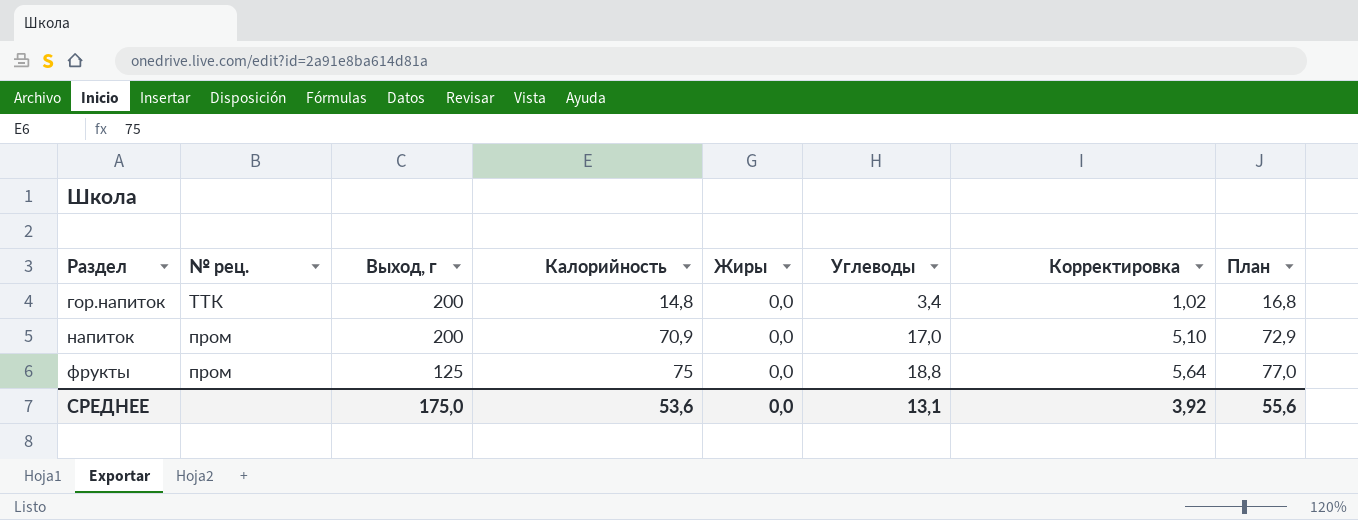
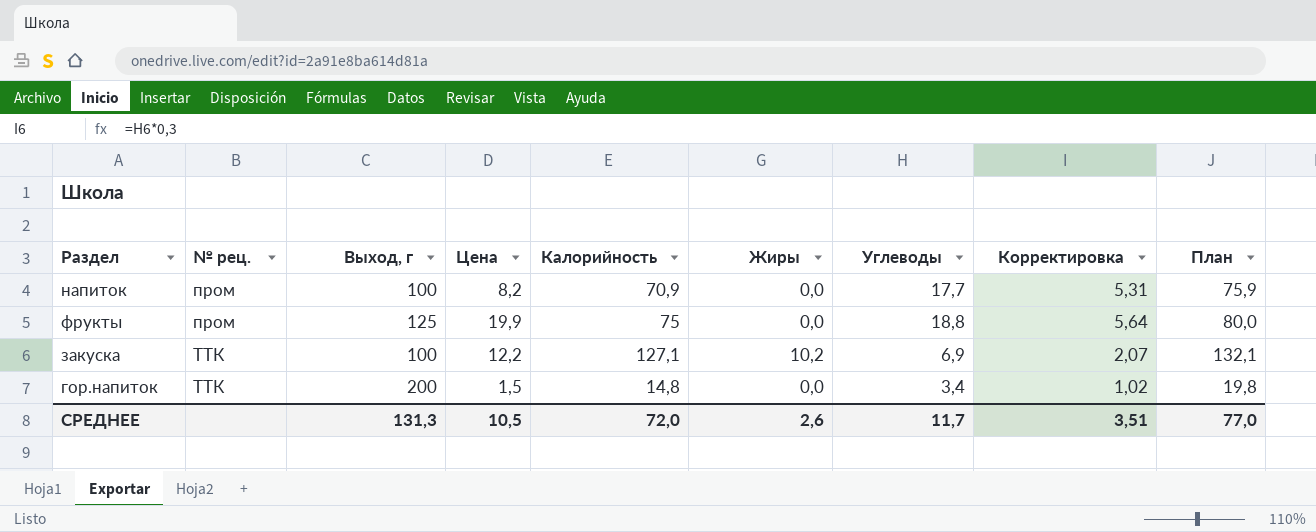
row order: Раздел ascending -> № рец. ascending
column Цена | position: none -> 4
column План | formula: [Калорийность] + 2 -> [Калорийность] + 5
напиток | Выход, г: 200 -> 100
напиток | Углеводы: 17,0 -> 17,7
напиток | Корректировка: 5,10 -> 5,31
row закуска: none -> ТТК | 100 | 12,2 | 127,1 | 10,2 | 6,9 | 2,07 | 132,1
СРЕДНЕЕ | Выход, г: 175,0 -> 131,3
СРЕДНЕЕ | Калорийность: 53,6 -> 72,0
СРЕДНЕЕ | Жиры: 0,0 -> 2,6
СРЕДНЕЕ | Углеводы: 13,1 -> 11,7
СРЕДНЕЕ | Корректировка: 3,92 -> 3,51
СРЕДНЕЕ | План: 55,6 -> 77,0

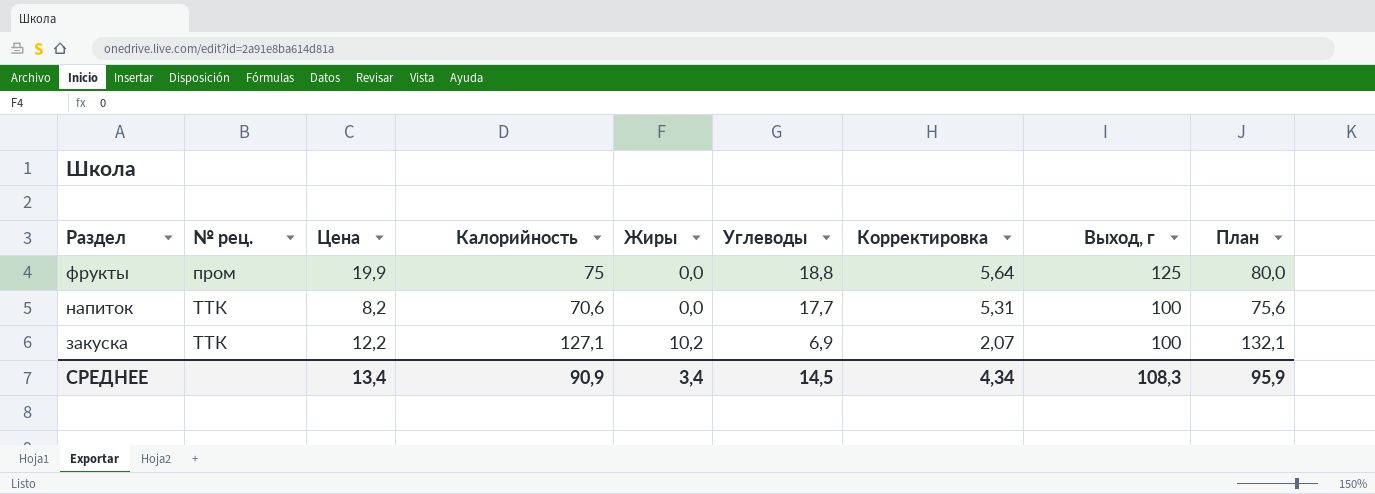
row order: № рец. ascending -> Раздел descending
column Выход, г | position: 3 -> 8
row гор.напиток: ТТК | 200 | 1,5 | 14,8 | 0,0 | 3,4 | 1,02 | 19,8 -> none
напиток | № рец.: пром -> ТТК
напиток | Калорийность: 70,9 -> 70,6
напиток | План: 75,9 -> 75,6
СРЕДНЕЕ | Цена: 10,5 -> 13,4
СРЕДНЕЕ | Калорийность: 72,0 -> 90,9
СРЕДНЕЕ | Жиры: 2,6 -> 3,4
СРЕДНЕЕ | Углеводы: 11,7 -> 14,5
СРЕДНЕЕ | Корректировка: 3,51 -> 4,34
СРЕДНЕЕ | Выход, г: 131,3 -> 108,3
СРЕДНЕЕ | План: 77,0 -> 95,9

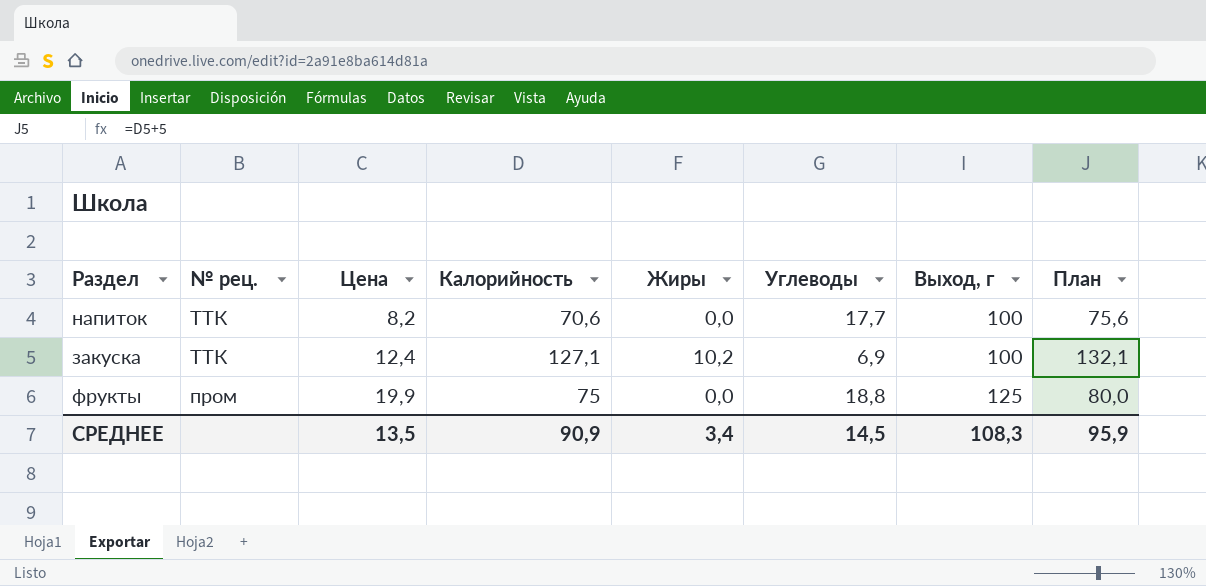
row order: Раздел descending -> № рец. descending
column Корректировка | formula: [Углеводы] * 0,3 -> none
закуска | Цена: 12,2 -> 12,4
СРЕДНЕЕ | Цена: 13,4 -> 13,5

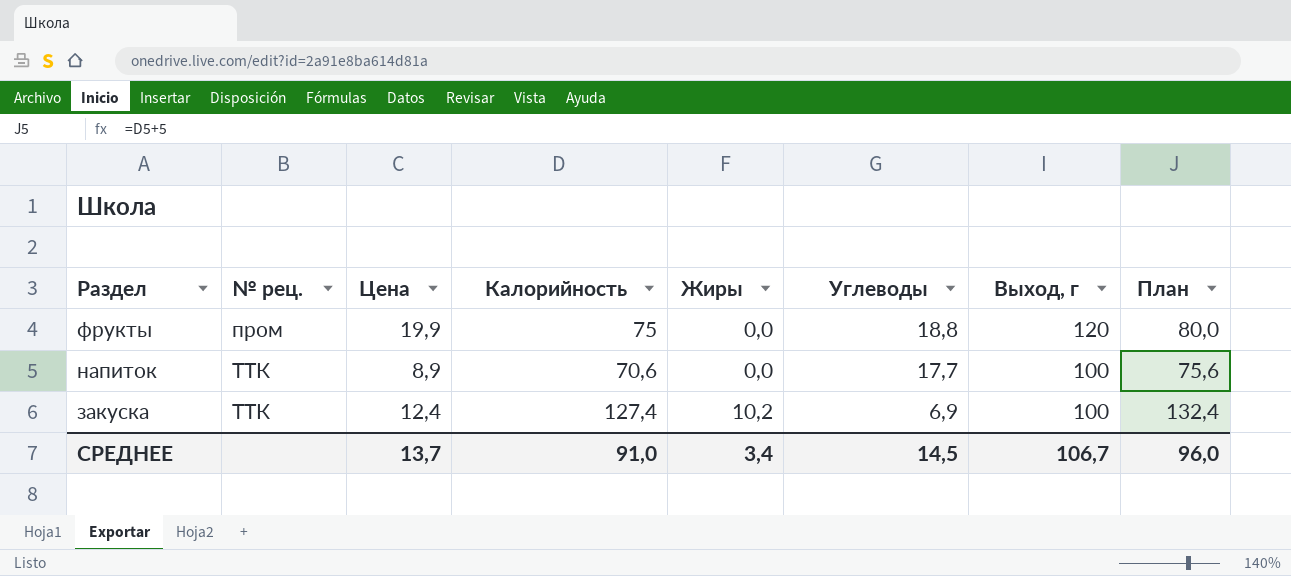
row order: № рец. descending -> Раздел descending
фрукты | Выход, г: 125 -> 120
напиток | Цена: 8,2 -> 8,9
закуска | Калорийность: 127,1 -> 127,4
закуска | План: 132,1 -> 132,4
СРЕДНЕЕ | Цена: 13,5 -> 13,7
СРЕДНЕЕ | Калорийность: 90,9 -> 91,0
СРЕДНЕЕ | Выход, г: 108,3 -> 106,7
СРЕДНЕЕ | План: 95,9 -> 96,0

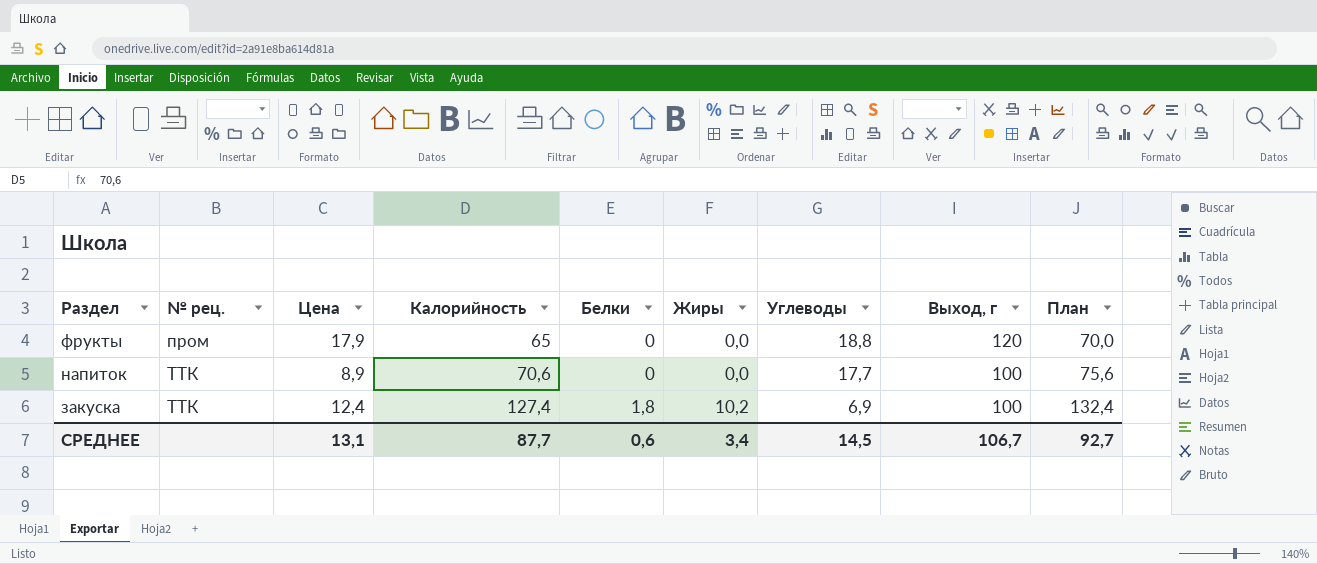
column Белки | position: none -> 5
фрукты | Цена: 19,9 -> 17,9
фрукты | Калорийность: 75 -> 65
фрукты | План: 80,0 -> 70,0
СРЕДНЕЕ | Цена: 13,7 -> 13,1
СРЕДНЕЕ | Калорийность: 91,0 -> 87,7
СРЕДНЕЕ | План: 96,0 -> 92,7

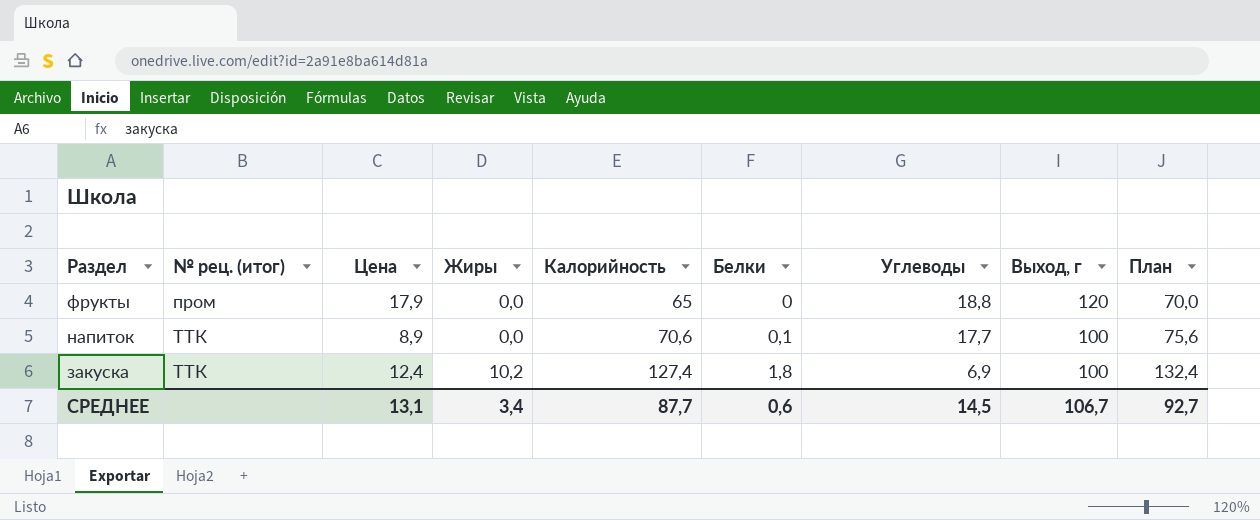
column name: № рец. -> № рец. (итог)
column Жиры | position: 6 -> 4
напиток | Белки: 0 -> 0,1

